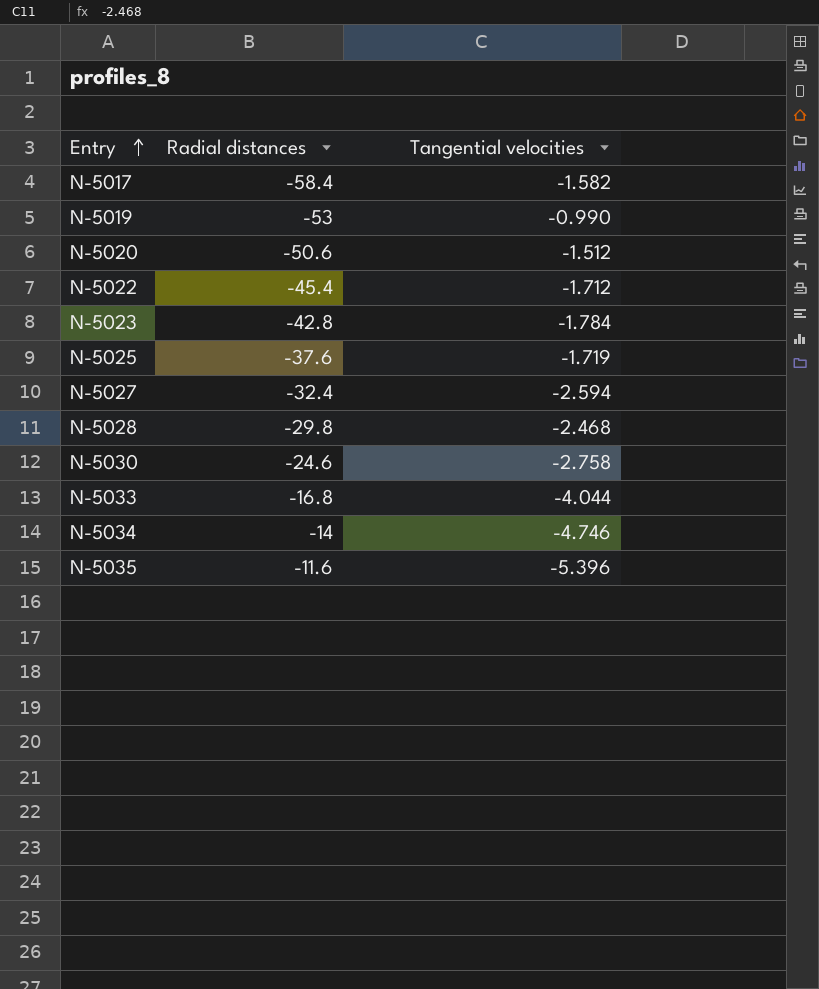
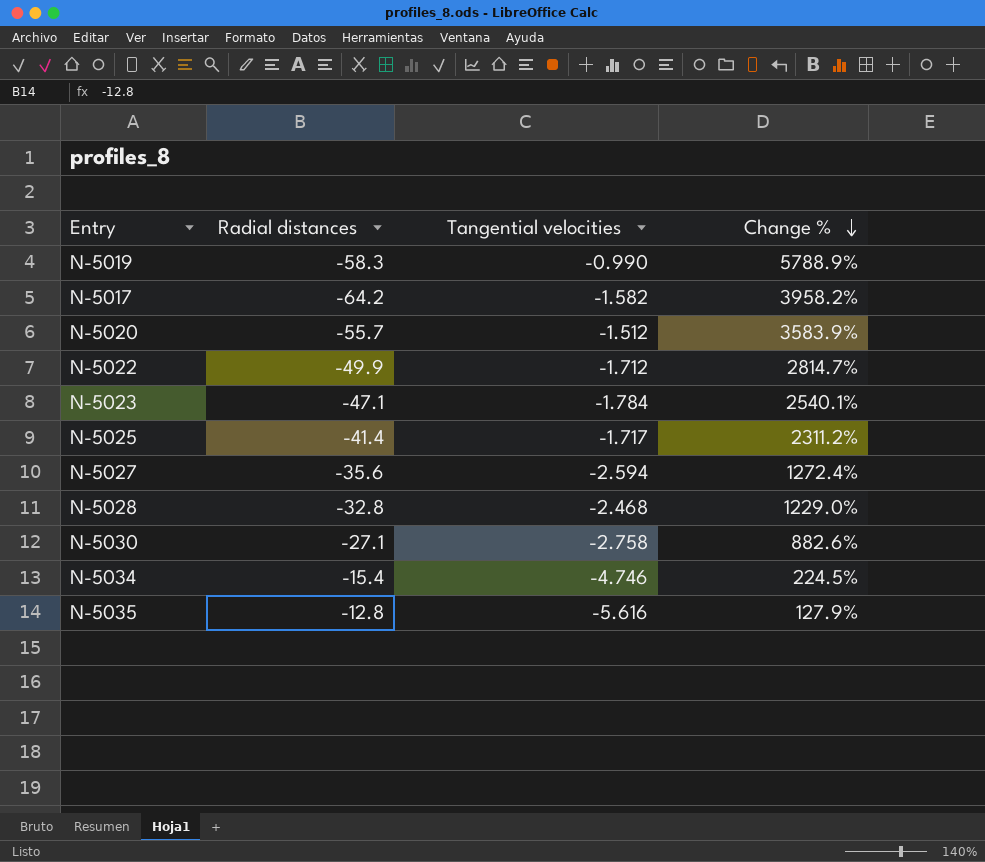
row order: Entry ascending -> Change % descending
column Change % | formula: none -> ([Radial distances] - [Tangential velocities]) / [Tangential velocities]
row N-5033: -16.8 | -4.044 -> none
N-5019 | Radial distances: -53 -> -58.3
N-5017 | Radial distances: -58.4 -> -64.2
N-5020 | Radial distances: -50.6 -> -55.7
N-5022 | Radial distances: -45.4 -> -49.9
N-5023 | Radial distances: -42.8 -> -47.1
N-5025 | Radial distances: -37.6 -> -41.4
N-5025 | Tangential velocities: -1.719 -> -1.717
N-5027 | Radial distances: -32.4 -> -35.6
N-5028 | Radial distances: -29.8 -> -32.8
N-5030 | Radial distances: -24.6 -> -27.1
N-5034 | Radial distances: -14 -> -15.4
N-5035 | Radial distances: -11.6 -> -12.8
N-5035 | Tangential velocities: -5.396 -> -5.616

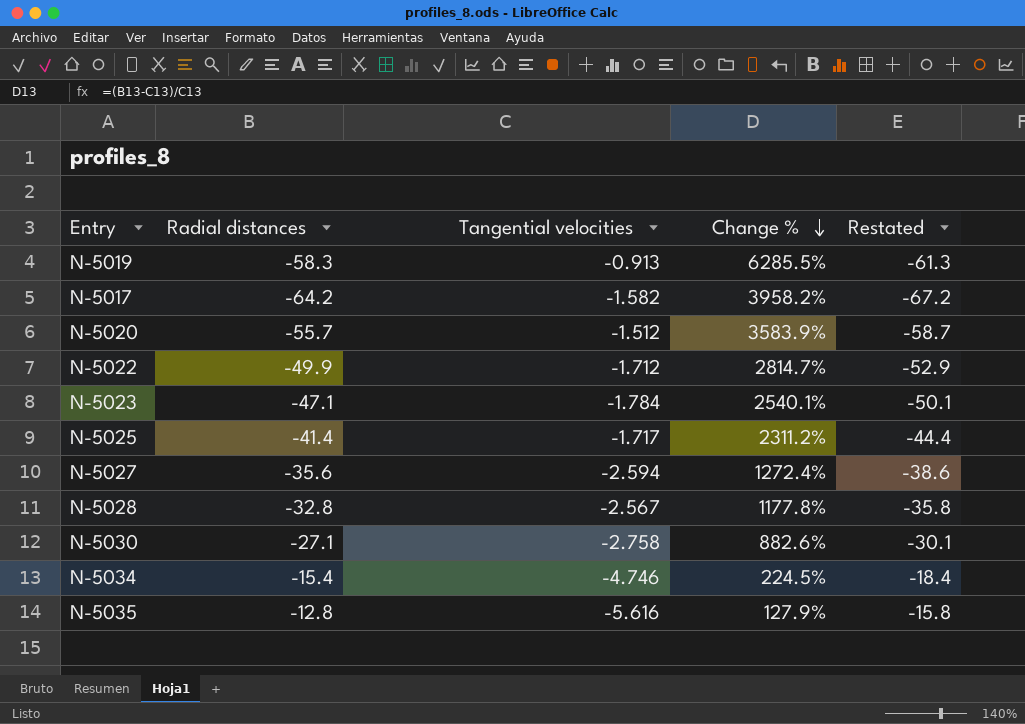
column Restated | formula: none -> [Radial distances] - 3
N-5019 | Tangential velocities: -0.990 -> -0.913
N-5019 | Change %: 5788.9% -> 6285.5%
N-5028 | Tangential velocities: -2.468 -> -2.567
N-5028 | Change %: 1229.0% -> 1177.8%

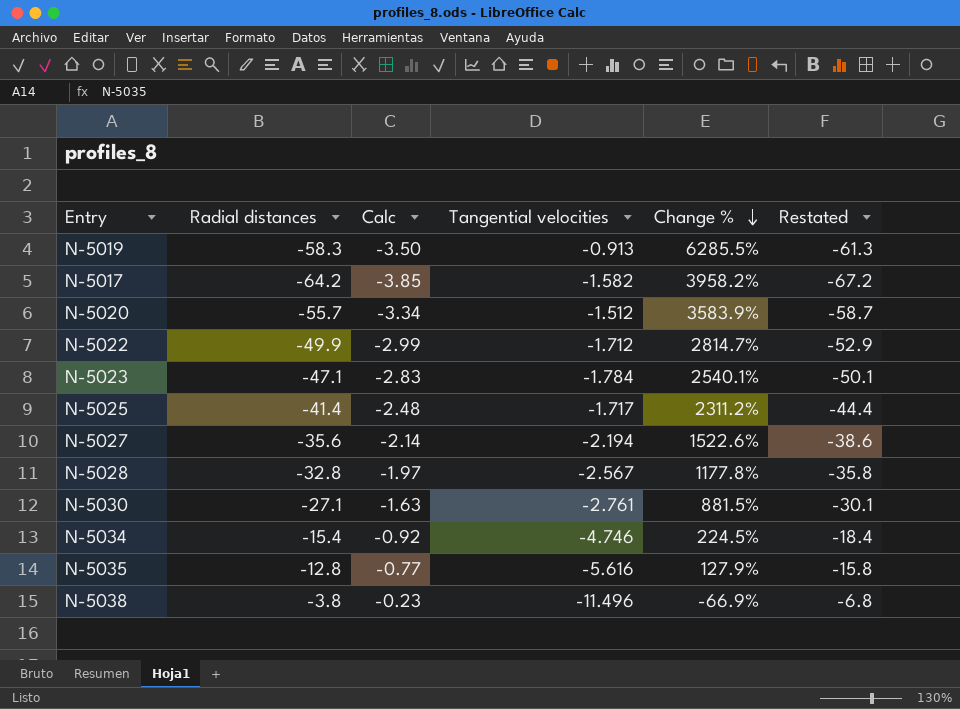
column Calc | formula: none -> [Radial distances] * 0.06
N-5027 | Tangential velocities: -2.594 -> -2.194
N-5027 | Change %: 1272.4% -> 1522.6%
N-5030 | Tangential velocities: -2.758 -> -2.761
N-5030 | Change %: 882.6% -> 881.5%
row N-5038: none -> -3.8 | -0.23 | -11.496 | -66.9% | -6.8

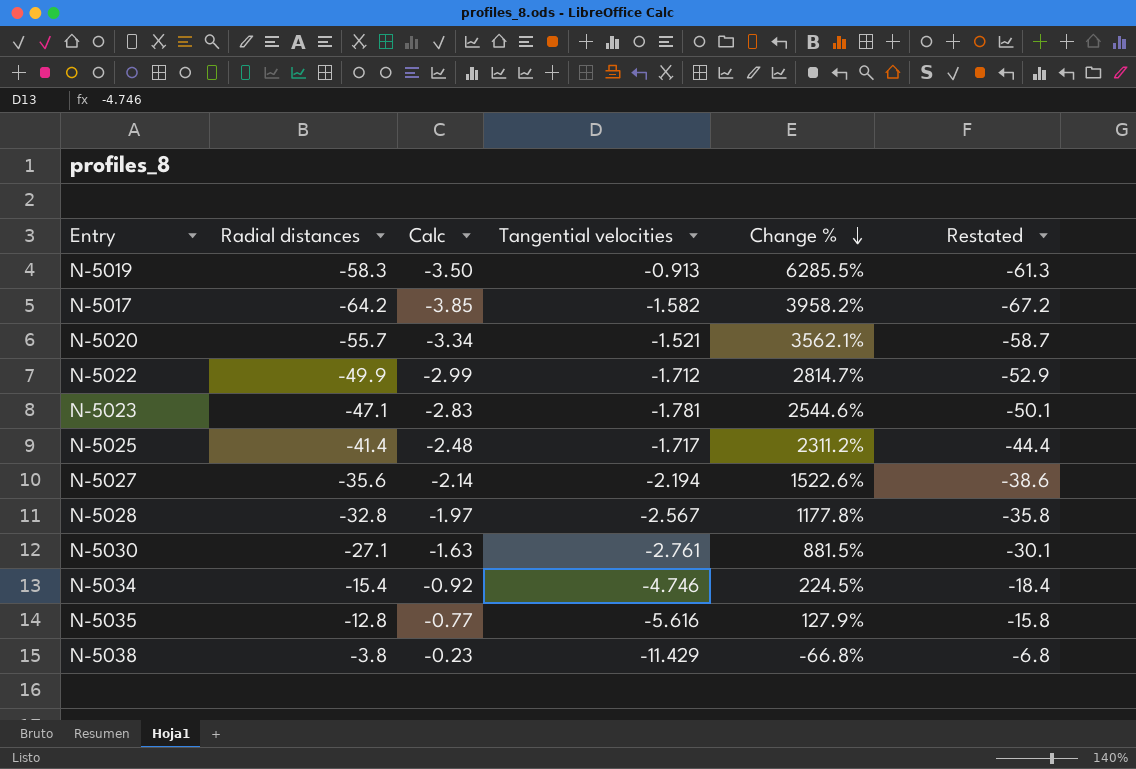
N-5020 | Tangential velocities: -1.512 -> -1.521
N-5020 | Change %: 3583.9% -> 3562.1%
N-5023 | Tangential velocities: -1.784 -> -1.781
N-5023 | Change %: 2540.1% -> 2544.6%
N-5038 | Tangential velocities: -11.496 -> -11.429
N-5038 | Change %: -66.9% -> -66.8%

